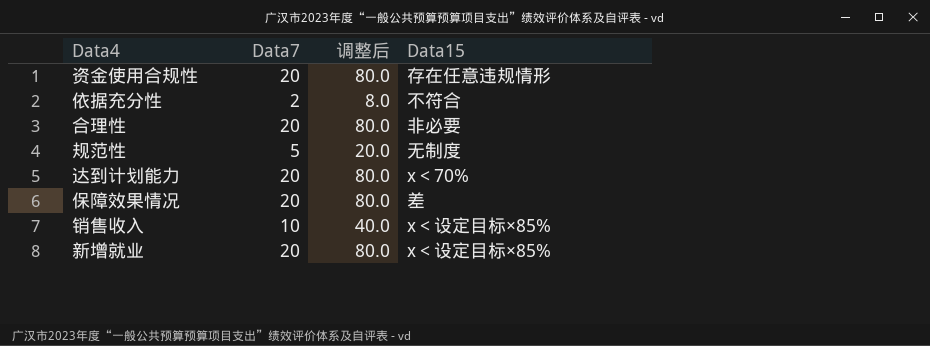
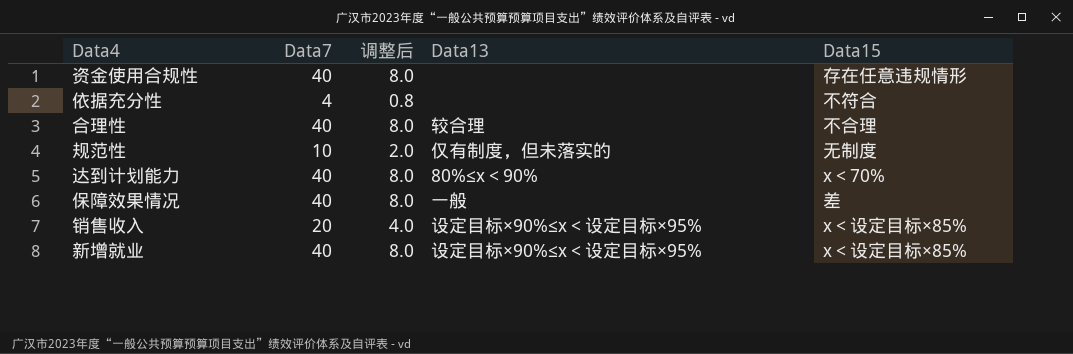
column 调整后 | formula: [Data7] * 4 -> [Data7] * 0.2
column Data13 | position: none -> 4
资金使用合规性 | Data7: 20 -> 40
依据充分性 | Data7: 2 -> 4
合理性 | Data7: 20 -> 40
合理性 | Data15: 非必要 -> 不合理
规范性 | Data7: 5 -> 10
达到计划能力 | Data7: 20 -> 40
保障效果情况 | Data7: 20 -> 40
销售收入 | Data7: 10 -> 20
新增就业 | Data7: 20 -> 40

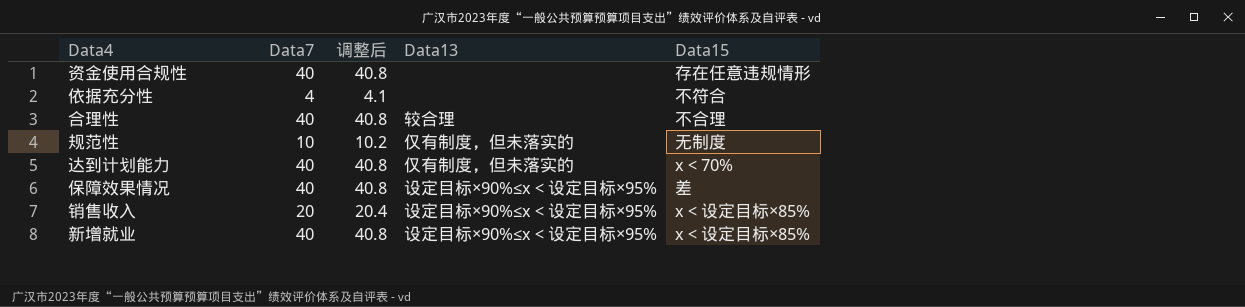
column 调整后 | formula: [Data7] * 0.2 -> [Data7] * 1.02
达到计划能力 | Data13: 80%≤x＜90% -> 仅有制度，但未落实的
保障效果情况 | Data13: 一般 -> 设定目标×90%≤x＜设定目标×95%

